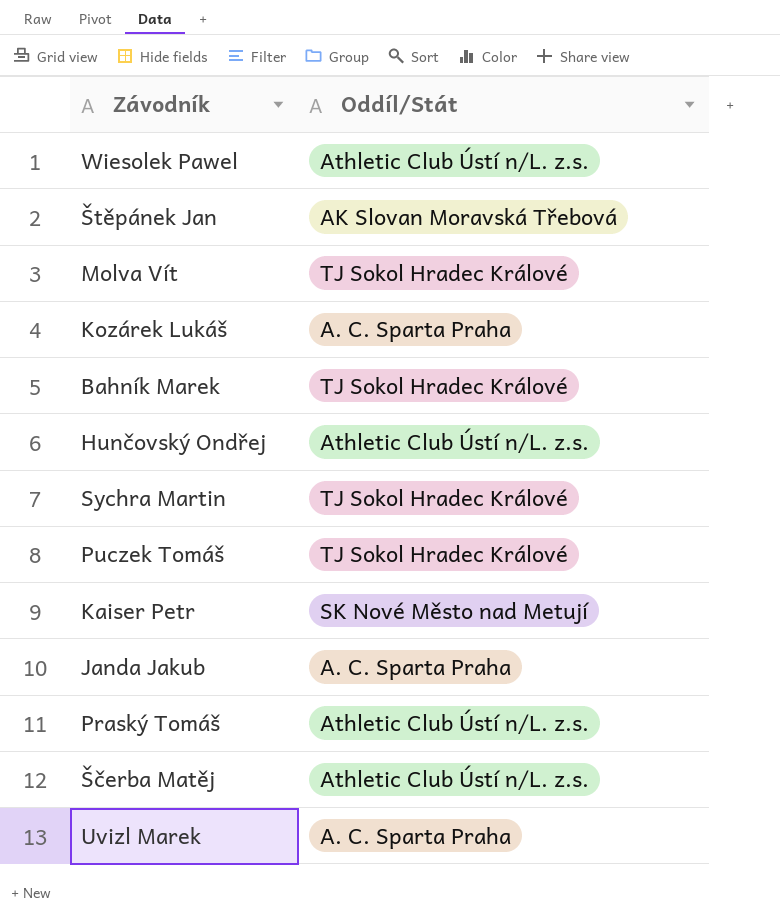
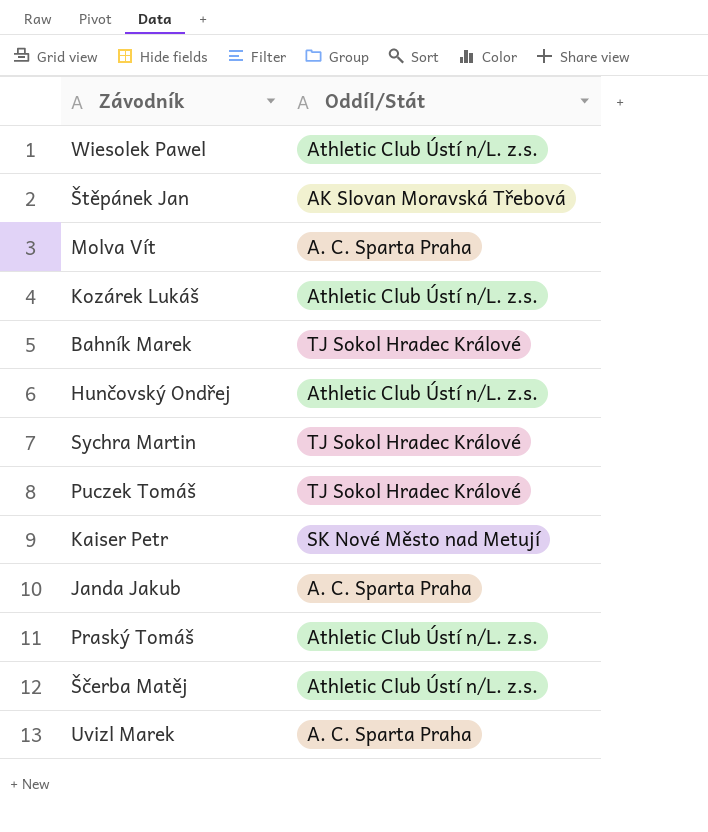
Molva Vít | Oddíl/Stát: TJ Sokol Hradec Králové -> A. C. Sparta Praha
Kozárek Lukáš | Oddíl/Stát: A. C. Sparta Praha -> Athletic Club Ústí n/L. z.s.

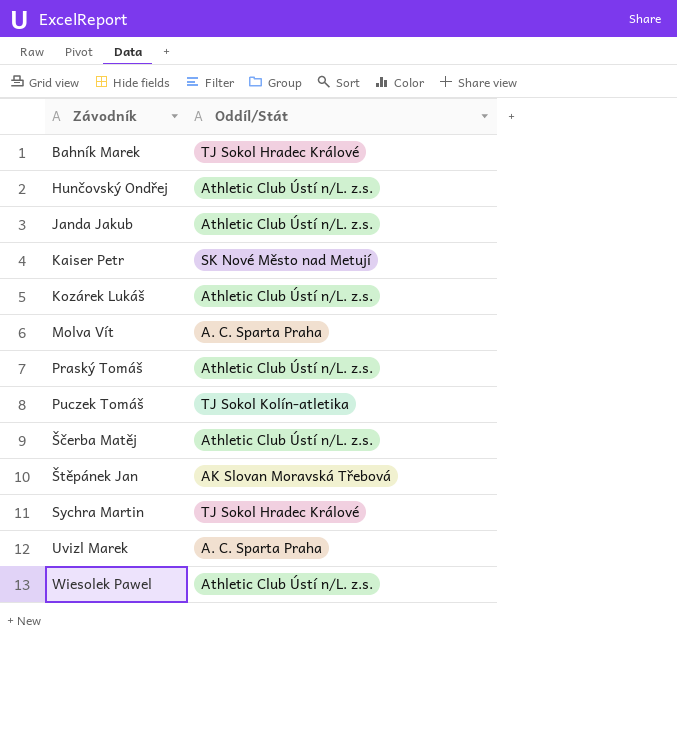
row order: none -> Závodník ascending
Janda Jakub | Oddíl/Stát: A. C. Sparta Praha -> Athletic Club Ústí n/L. z.s.
Puczek Tomáš | Oddíl/Stát: TJ Sokol Hradec Králové -> TJ Sokol Kolín-atletika

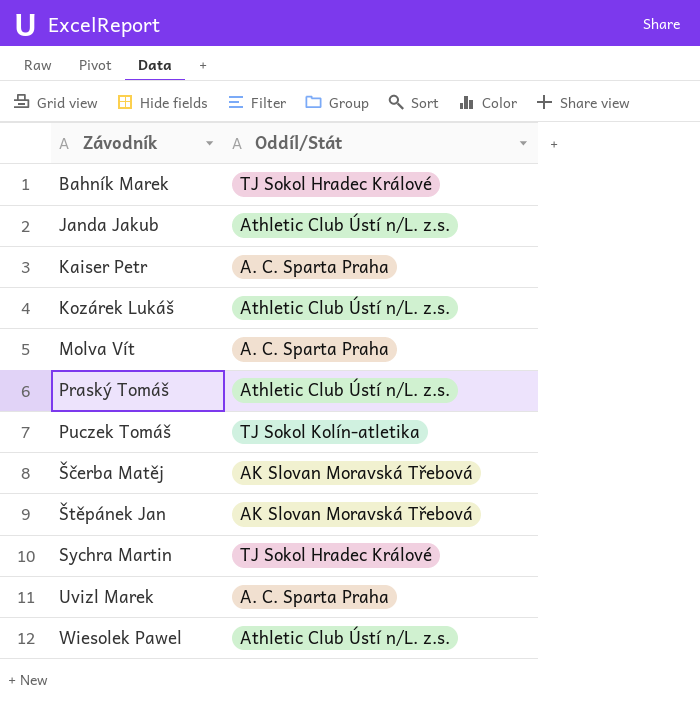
row Hunčovský Ondřej: Athletic Club Ústí n/L. z.s. -> none
Kaiser Petr | Oddíl/Stát: SK Nové Město nad Metují -> A. C. Sparta Praha
Ščerba Matěj | Oddíl/Stát: Athletic Club Ústí n/L. z.s. -> AK Slovan Moravská Třebová

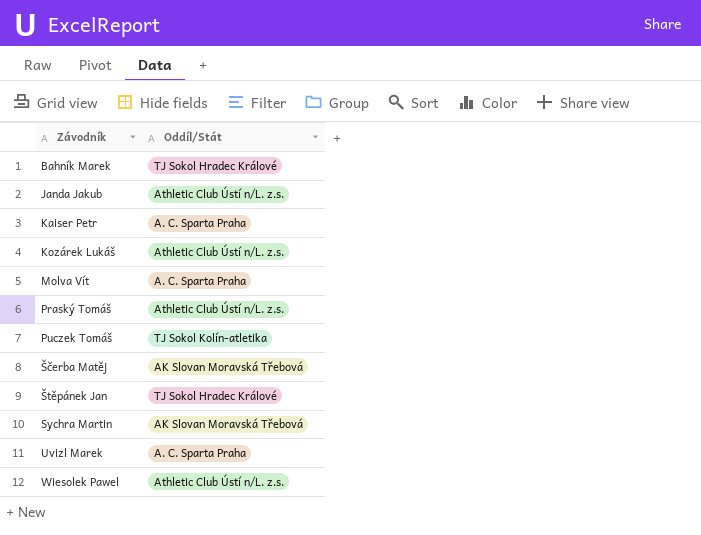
Štěpánek Jan | Oddíl/Stát: AK Slovan Moravská Třebová -> TJ Sokol Hradec Králové
Sychra Martin | Oddíl/Stát: TJ Sokol Hradec Králové -> AK Slovan Moravská Třebová

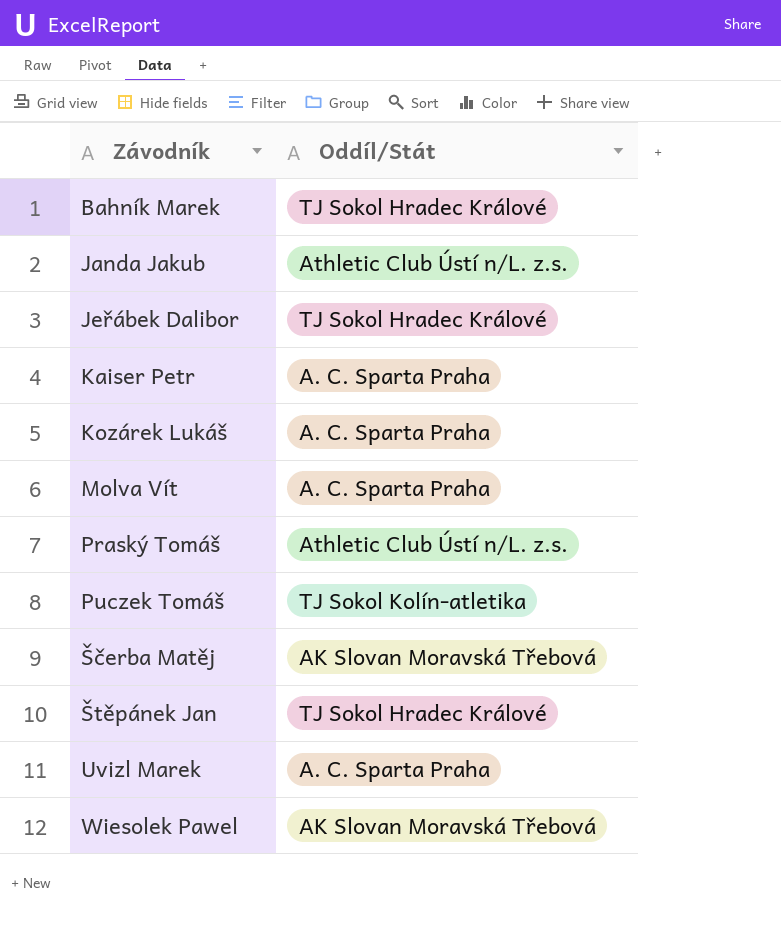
row Sychra Martin: AK Slovan Moravská Třebová -> none
row Jeřábek Dalibor: none -> TJ Sokol Hradec Králové
Kozárek Lukáš | Oddíl/Stát: Athletic Club Ústí n/L. z.s. -> A. C. Sparta Praha
Wiesolek Pawel | Oddíl/Stát: Athletic Club Ústí n/L. z.s. -> AK Slovan Moravská Třebová

